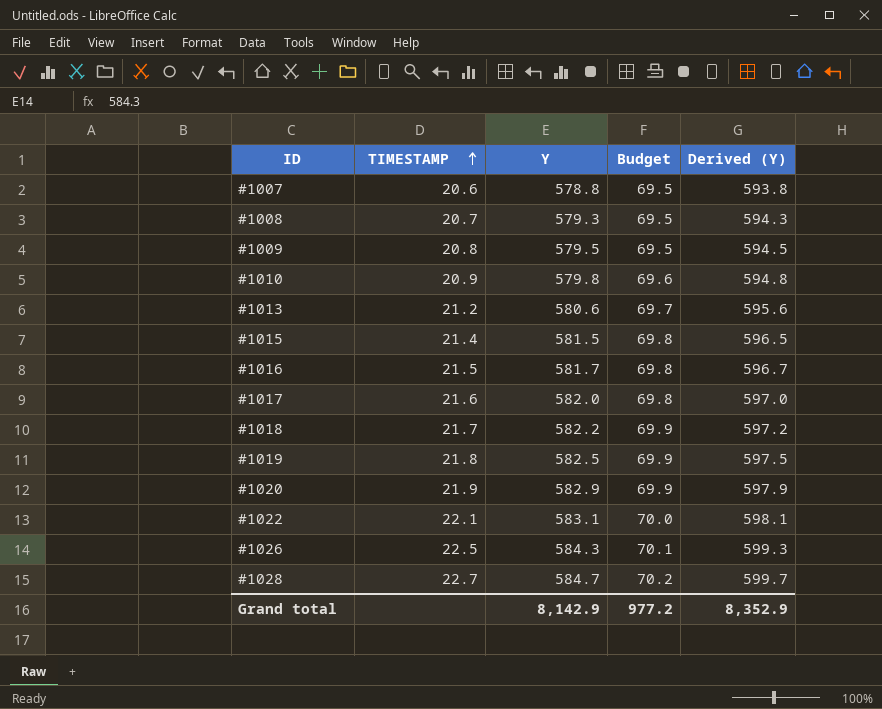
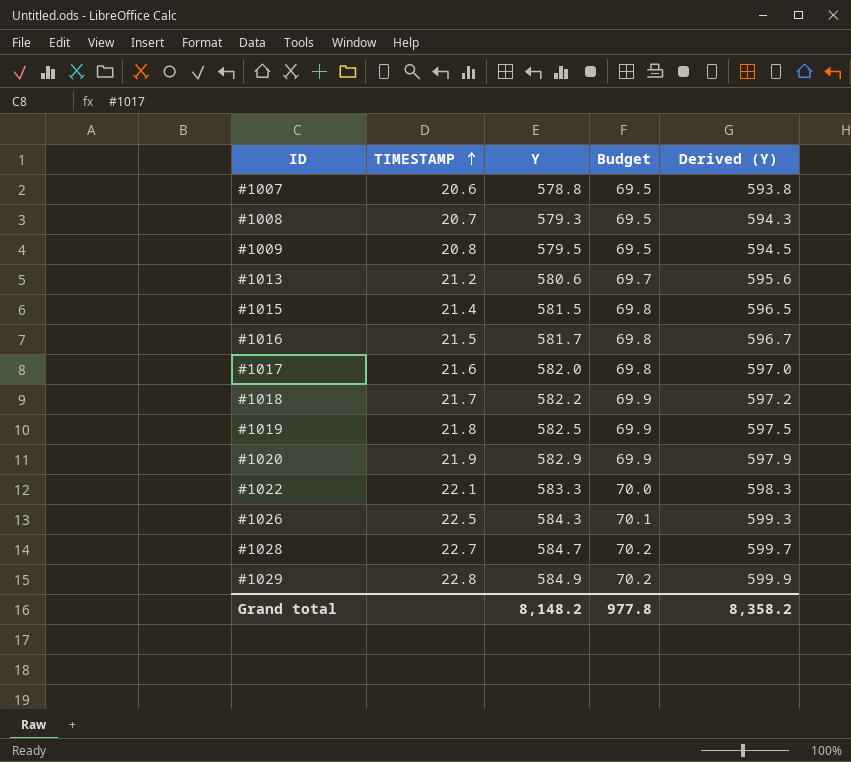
row #1010: 20.9 | 579.8 | 69.6 | 594.8 -> none
#1022 | Y: 583.1 -> 583.3
#1022 | Derived (Y): 598.1 -> 598.3
row #1029: none -> 22.8 | 584.9 | 70.2 | 599.9
Grand total | Y: 8,142.9 -> 8,148.2
Grand total | Budget: 977.2 -> 977.8
Grand total | Derived (Y): 8,352.9 -> 8,358.2

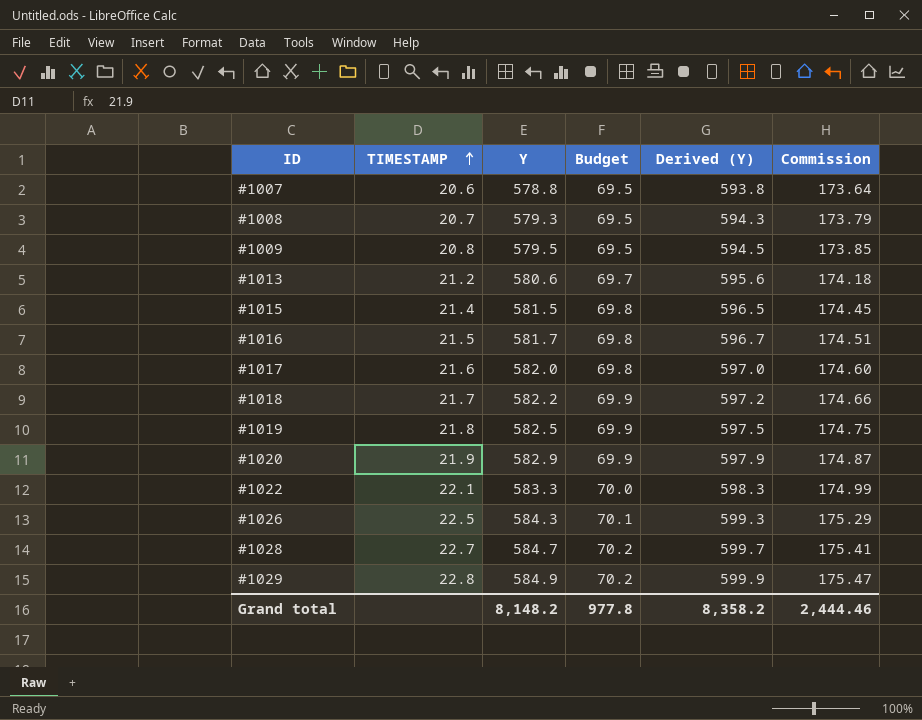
column Commission | formula: none -> [Y] * 0.3

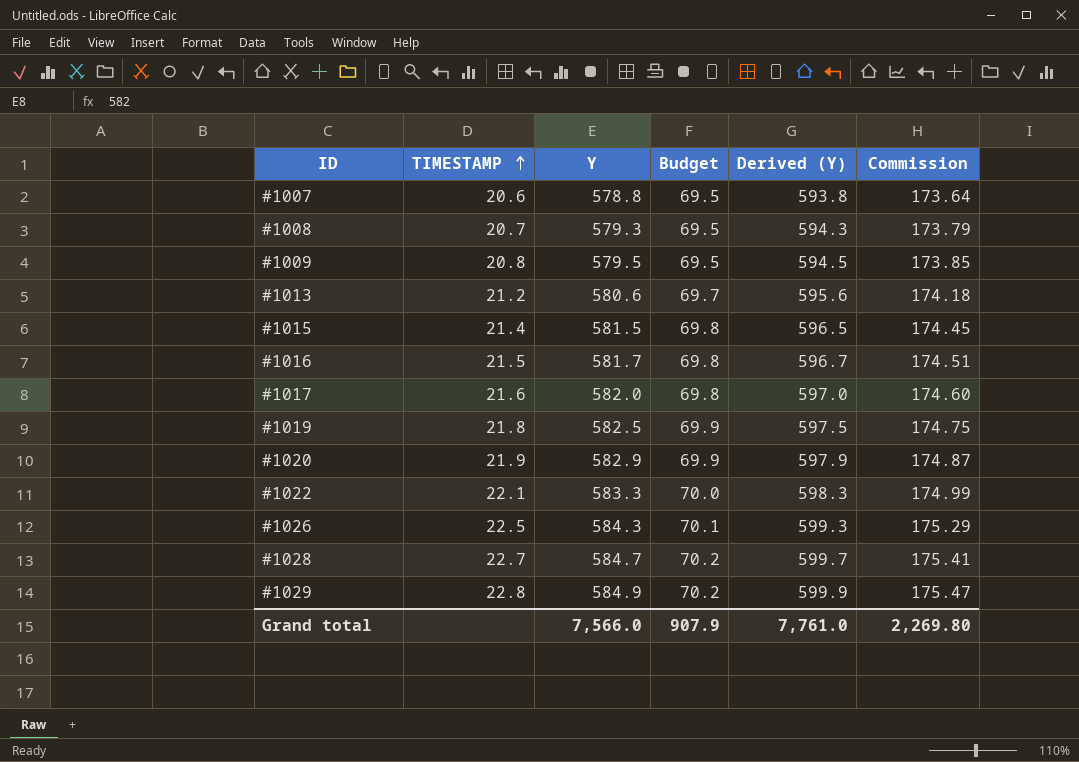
row #1018: 21.7 | 582.2 | 69.9 | 597.2 | 174.66 -> none
Grand total | Y: 8,148.2 -> 7,566.0
Grand total | Budget: 977.8 -> 907.9
Grand total | Derived (Y): 8,358.2 -> 7,761.0
Grand total | Commission: 2,444.46 -> 2,269.80

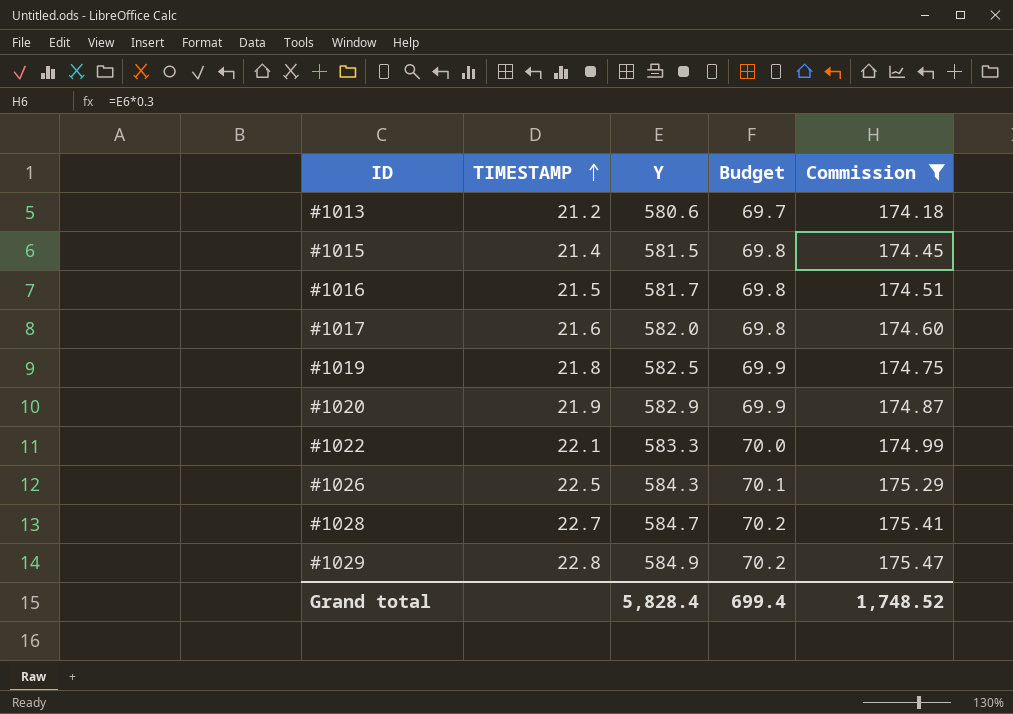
filter: none -> Commission >= 174.18
column Derived (Y) | formula: [Y] + 15 -> none
Grand total | Y: 7,566.0 -> 5,828.4
Grand total | Budget: 907.9 -> 699.4
Grand total | Commission: 2,269.80 -> 1,748.52

